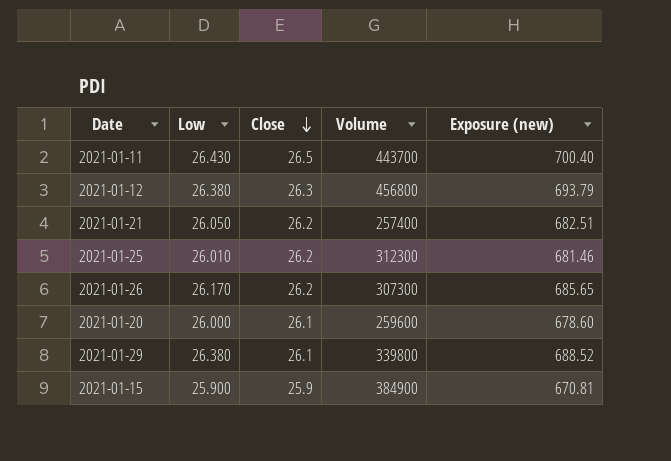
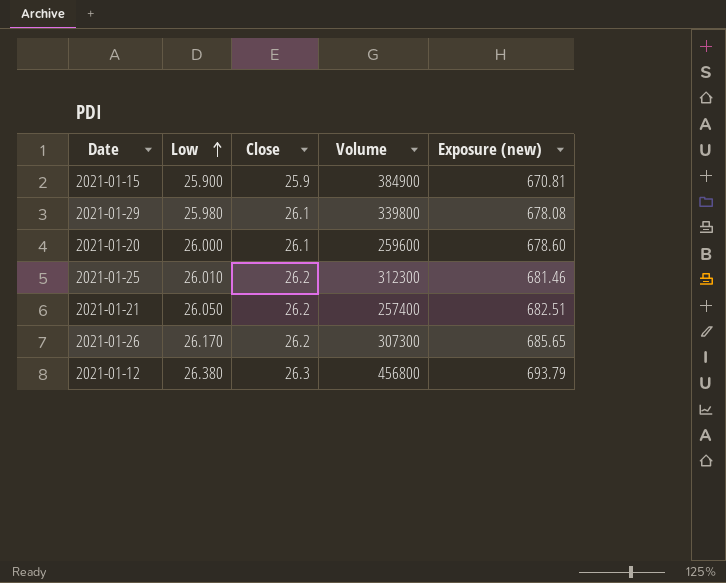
row order: Close descending -> Low ascending
row 2021-01-11: 26.430 | 26.5 | 443700 | 700.40 -> none
2021-01-29 | Low: 26.380 -> 25.980
2021-01-29 | Exposure (new): 688.52 -> 678.08

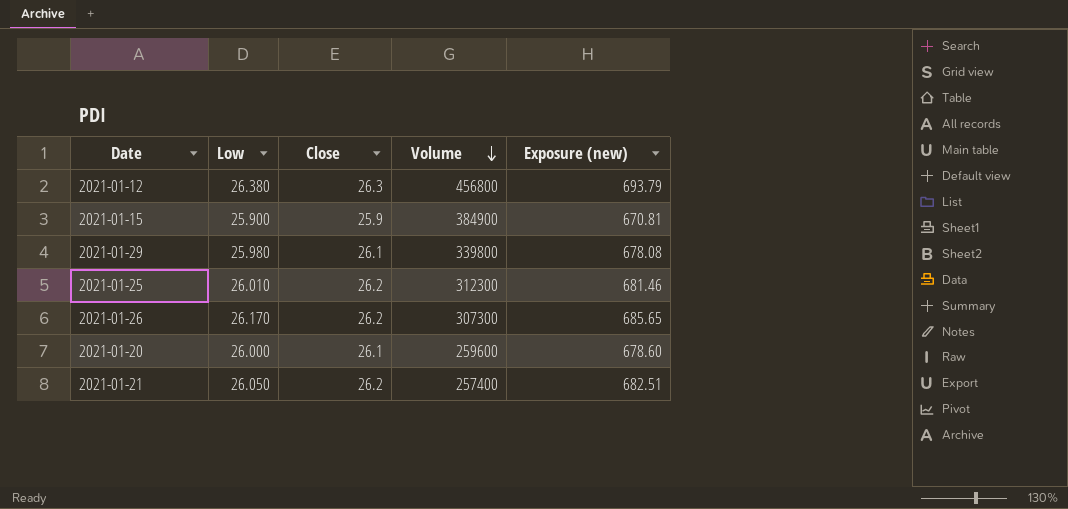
row order: Low ascending -> Volume descending

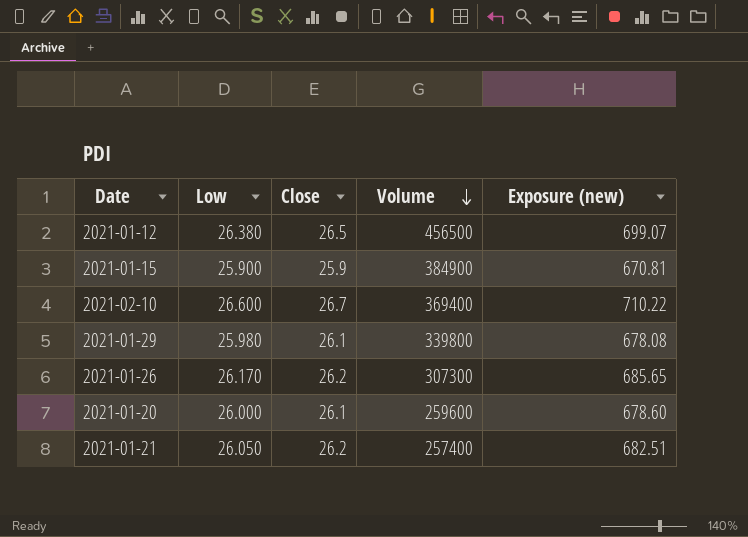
row 2021-01-25: 26.010 | 26.2 | 312300 | 681.46 -> none
2021-01-12 | Close: 26.3 -> 26.5
2021-01-12 | Volume: 456800 -> 456500
2021-01-12 | Exposure (new): 693.79 -> 699.07
row 2021-02-10: none -> 26.600 | 26.7 | 369400 | 710.22

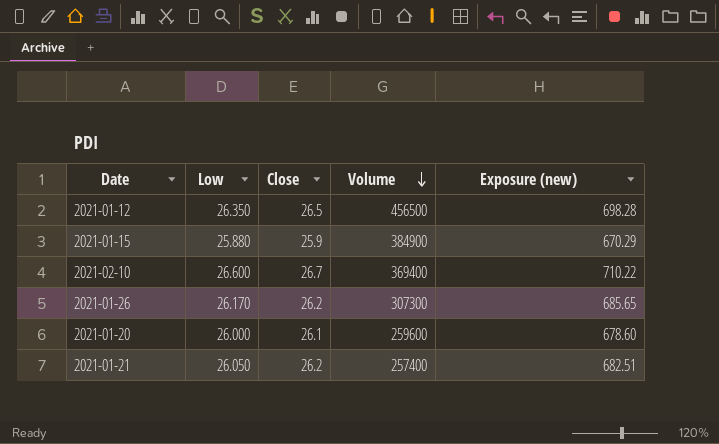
row 2021-01-29: 25.980 | 26.1 | 339800 | 678.08 -> none
2021-01-12 | Low: 26.380 -> 26.350
2021-01-12 | Exposure (new): 699.07 -> 698.28
2021-01-15 | Low: 25.900 -> 25.880
2021-01-15 | Exposure (new): 670.81 -> 670.29

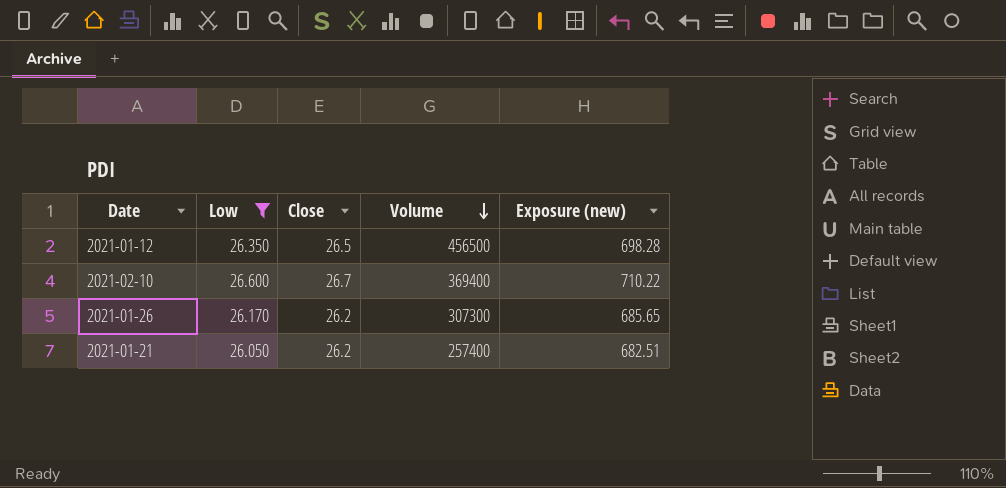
filter: none -> Low >= 26.050

